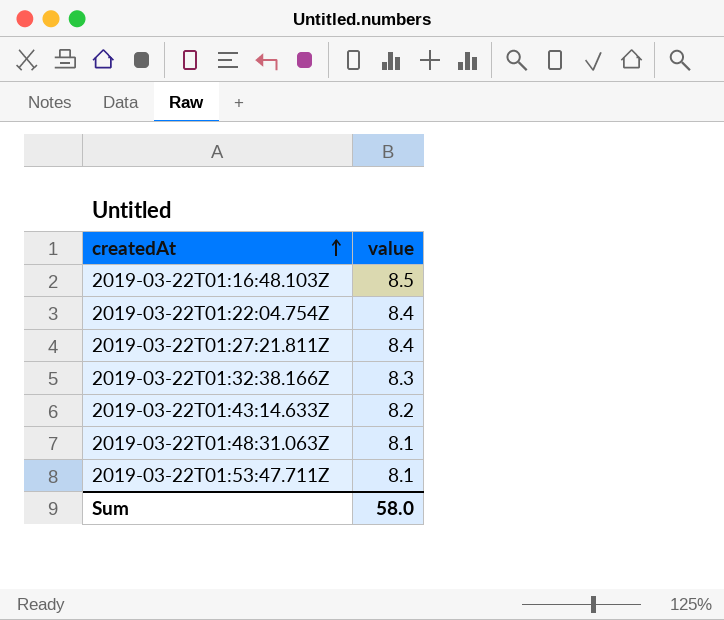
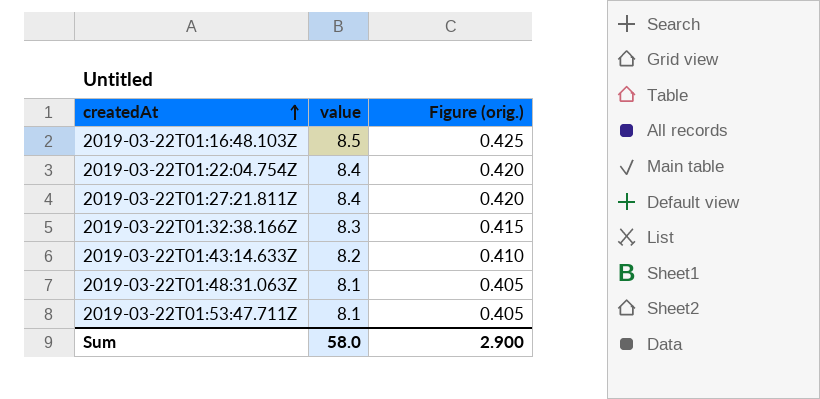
column Figure (orig.) | formula: none -> [value] * 0.05

